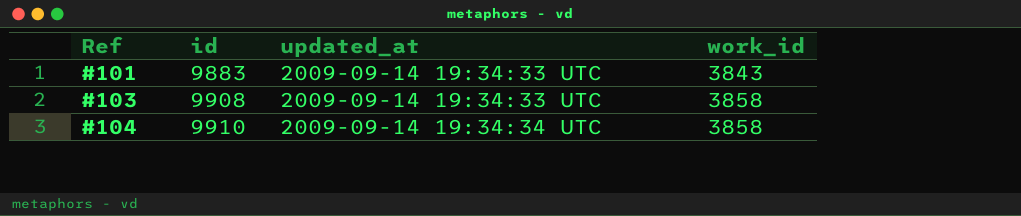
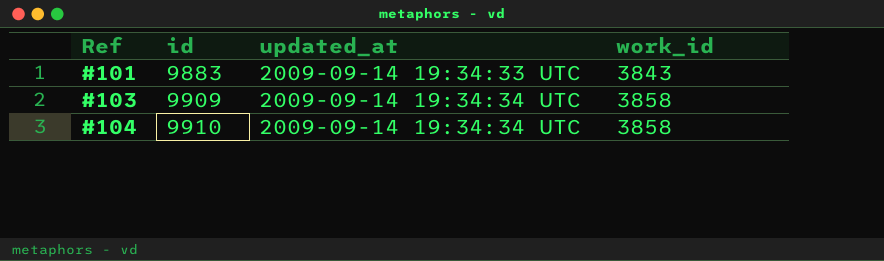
#103 | id: 9908 -> 9909
#103 | updated_at: 2009-09-14 19:34:33 UTC -> 2009-09-14 19:34:34 UTC

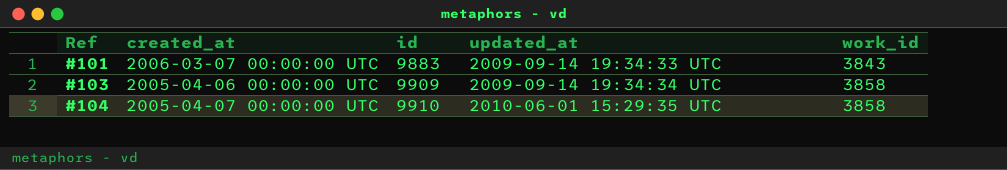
column created_at | position: none -> 2
#104 | updated_at: 2009-09-14 19:34:34 UTC -> 2010-06-01 15:29:35 UTC

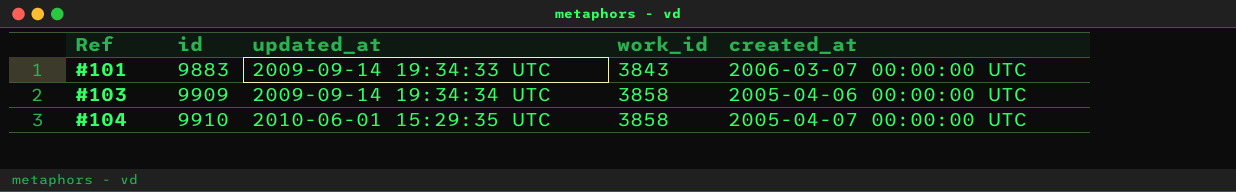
column created_at | position: 2 -> 5

